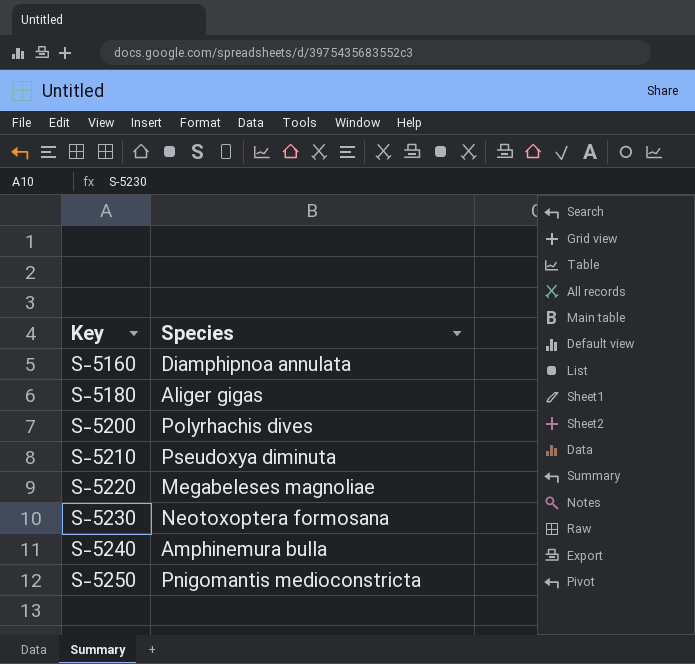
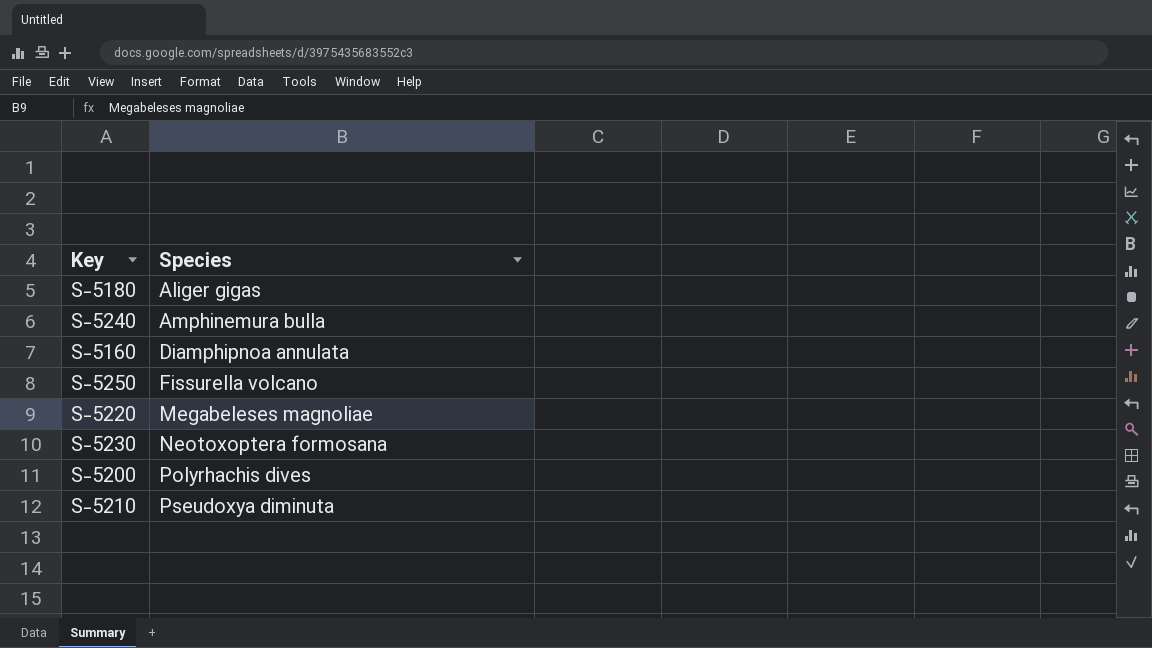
row order: Key ascending -> Species ascending
S-5250 | Species: Pnigomantis medioconstricta -> Fissurella volcano

